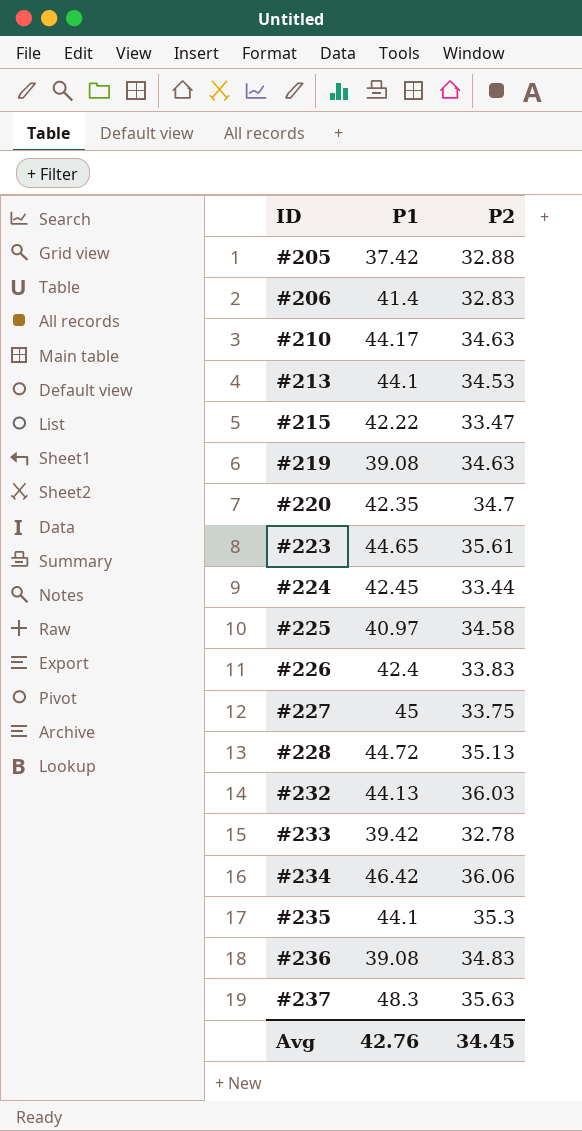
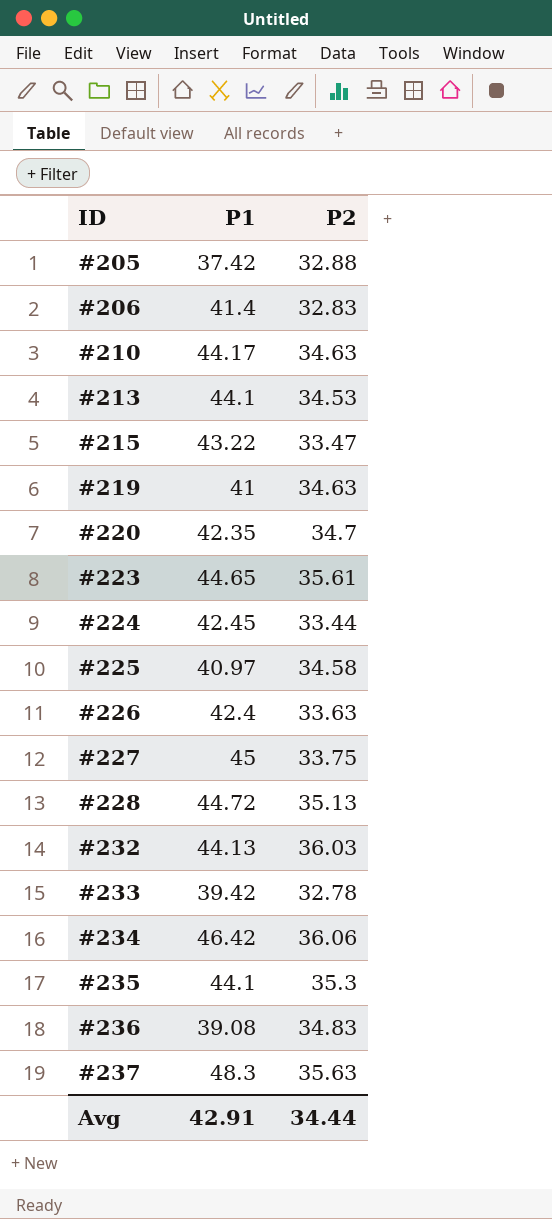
#215 | P1: 42.22 -> 43.22
#219 | P1: 39.08 -> 41
#226 | P2: 33.83 -> 33.63
Avg | P1: 42.76 -> 42.91
Avg | P2: 34.45 -> 34.44

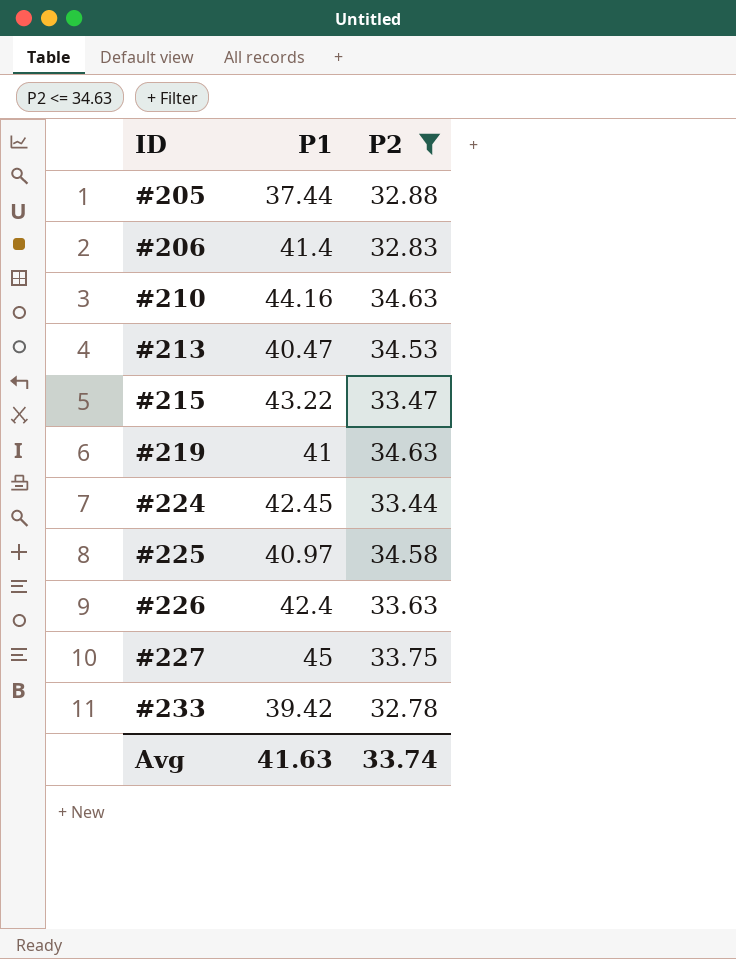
filter: none -> P2 <= 34.63
#205 | P1: 37.42 -> 37.44
#210 | P1: 44.17 -> 44.16
#213 | P1: 44.1 -> 40.47
Avg | P1: 42.91 -> 41.63
Avg | P2: 34.44 -> 33.74

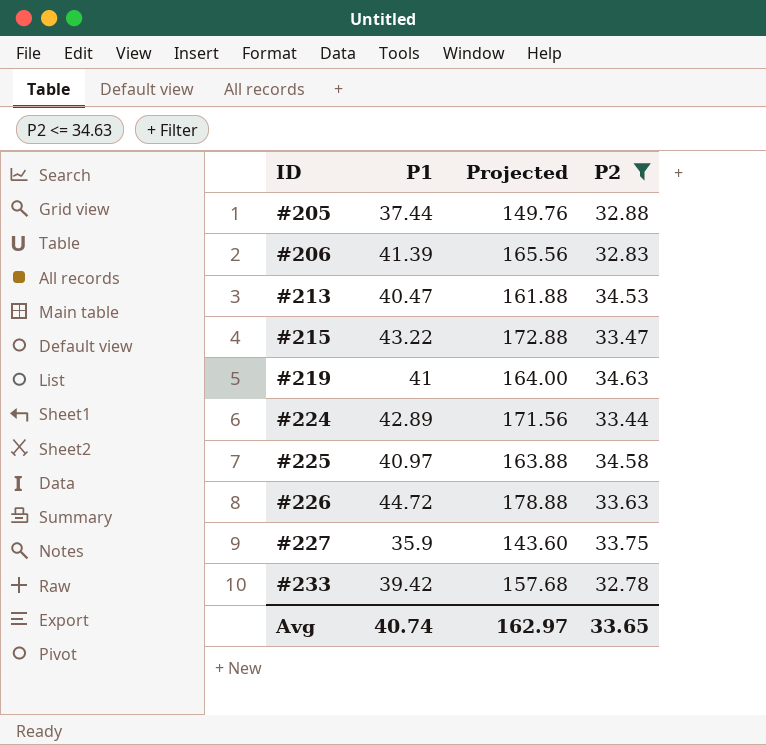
column Projected | formula: none -> [P1] * 4
row #210: 44.16 | 34.63 -> none
#206 | P1: 41.4 -> 41.39
#224 | P1: 42.45 -> 42.89
#226 | P1: 42.4 -> 44.72
#227 | P1: 45 -> 35.9
Avg | P1: 41.63 -> 40.74
Avg | P2: 33.74 -> 33.65

